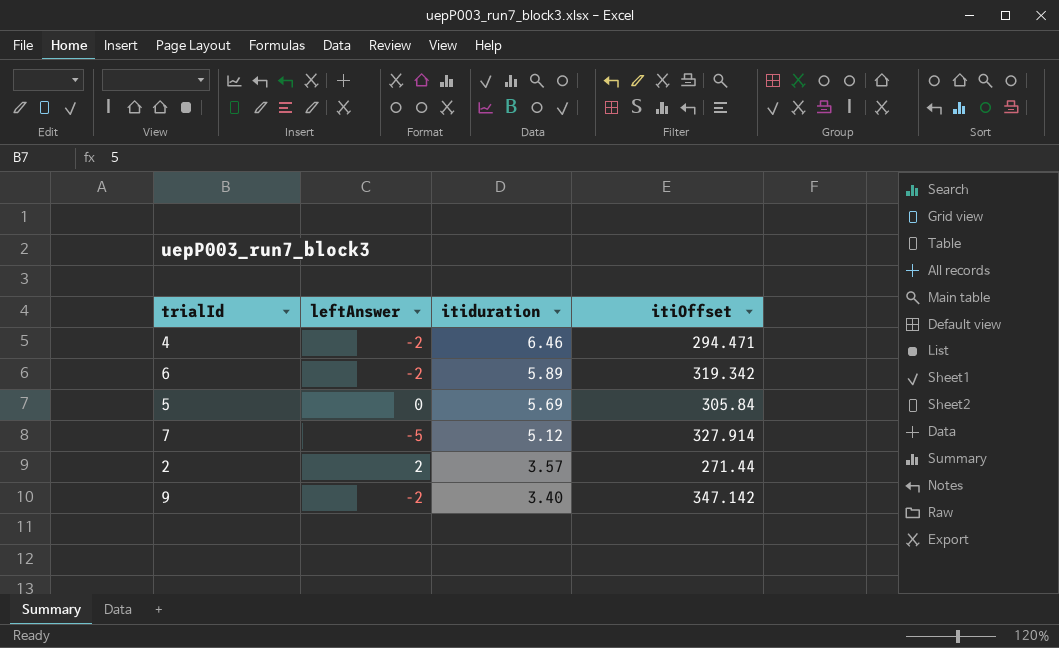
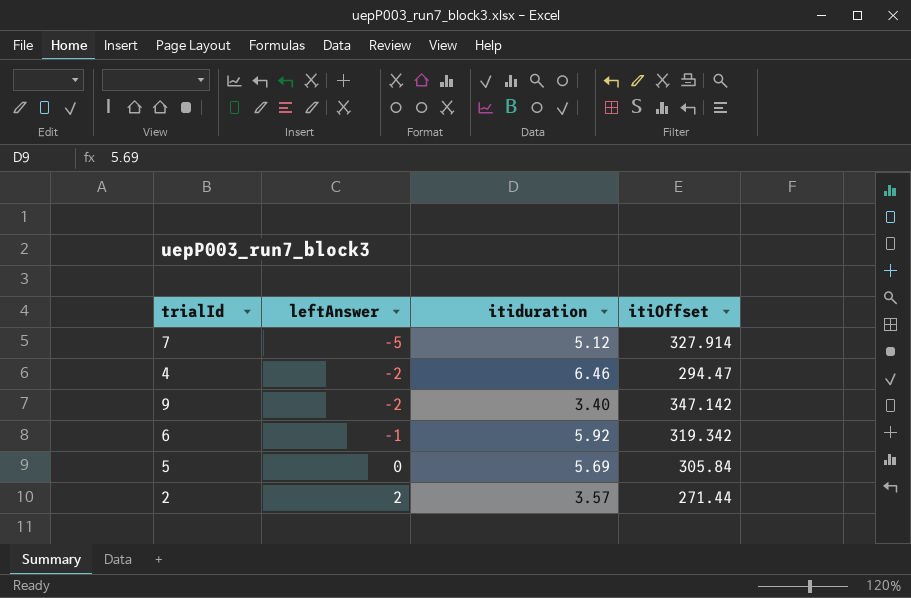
row order: itiduration descending -> leftAnswer ascending
4 | itiOffset: 294.471 -> 294.47
6 | leftAnswer: -2 -> -1
6 | itiduration: 5.89 -> 5.92

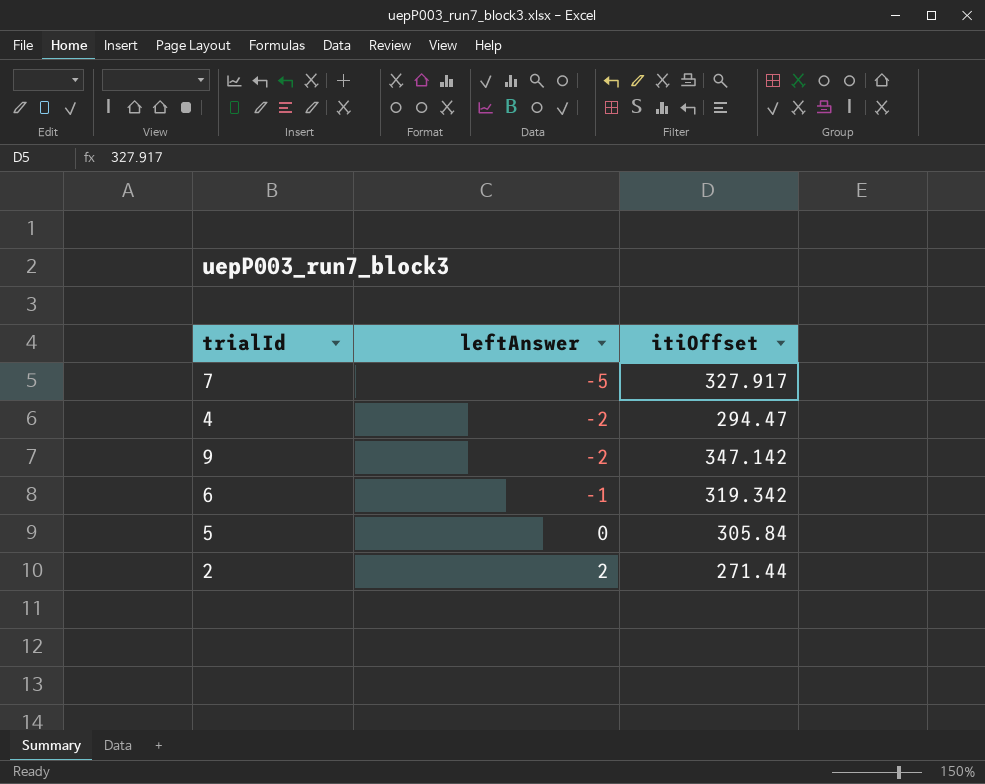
column itiduration | position: 3 -> none
7 | itiOffset: 327.914 -> 327.917

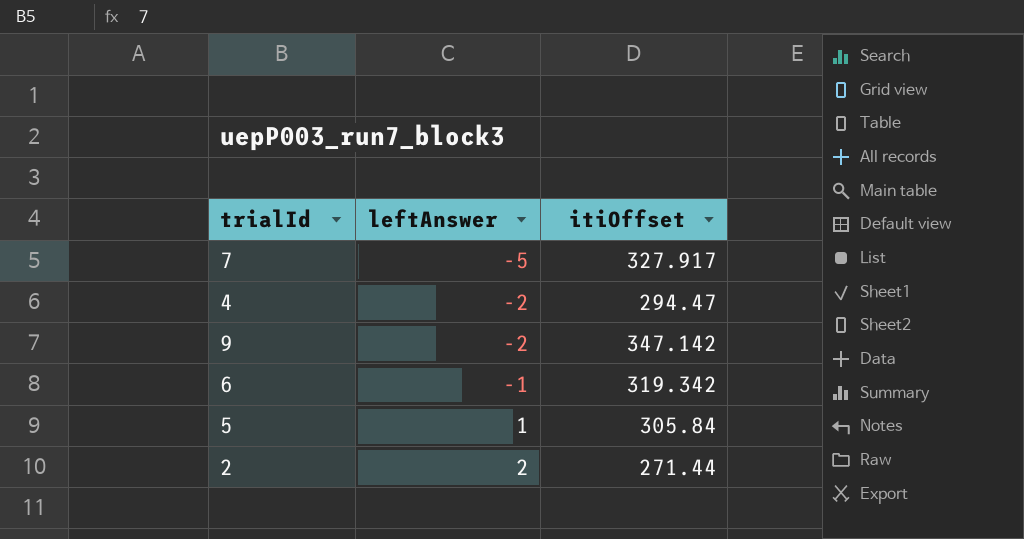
5 | leftAnswer: 0 -> 1

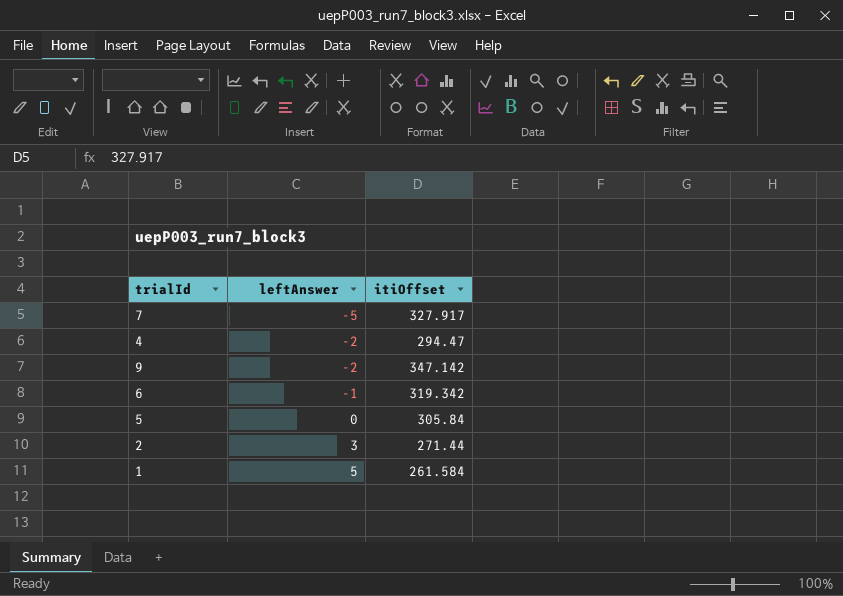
5 | leftAnswer: 1 -> 0
2 | leftAnswer: 2 -> 3
row 1: none -> 5 | 261.584

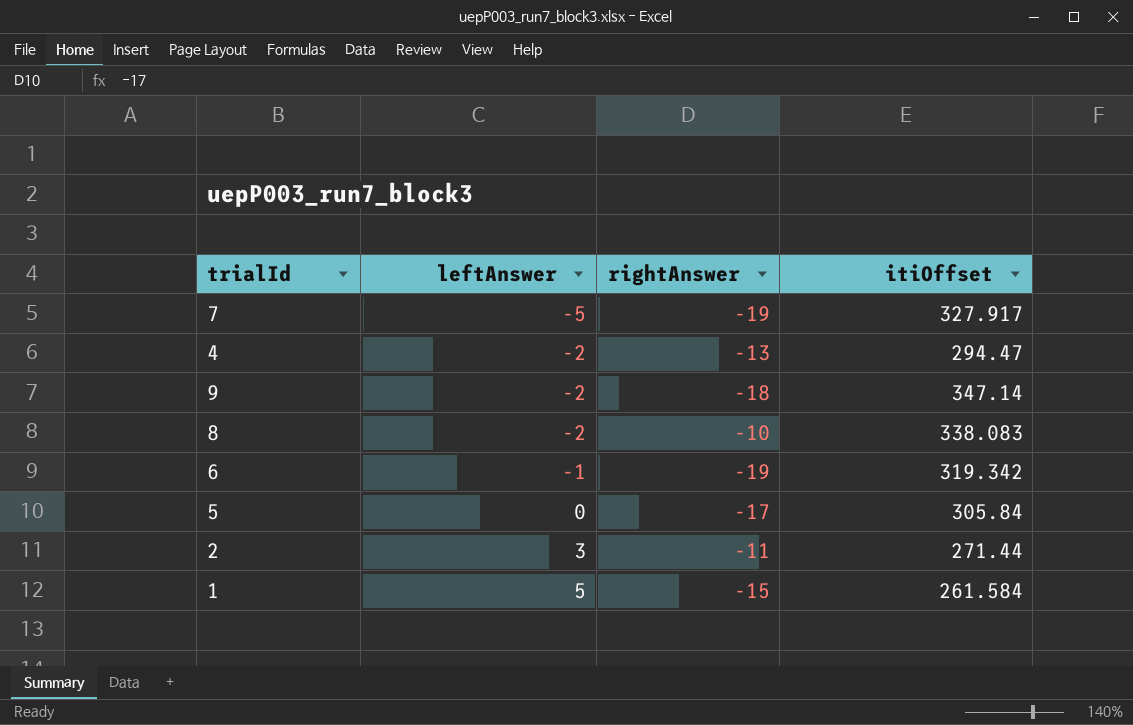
column rightAnswer | position: none -> 3
9 | itiOffset: 347.142 -> 347.14
row 8: none -> -2 | -10 | 338.083

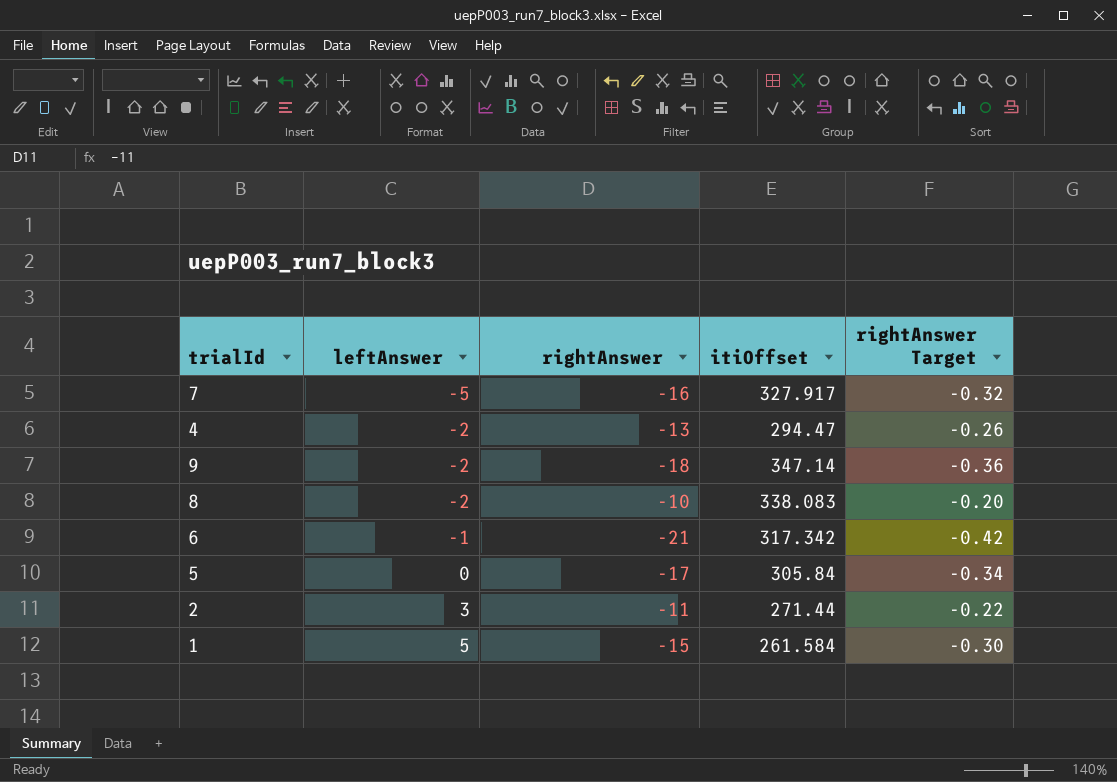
column rightAnswer Target | formula: none -> [rightAnswer] * 0.02
7 | rightAnswer: -19 -> -16
6 | rightAnswer: -19 -> -21
6 | itiOffset: 319.342 -> 317.342

